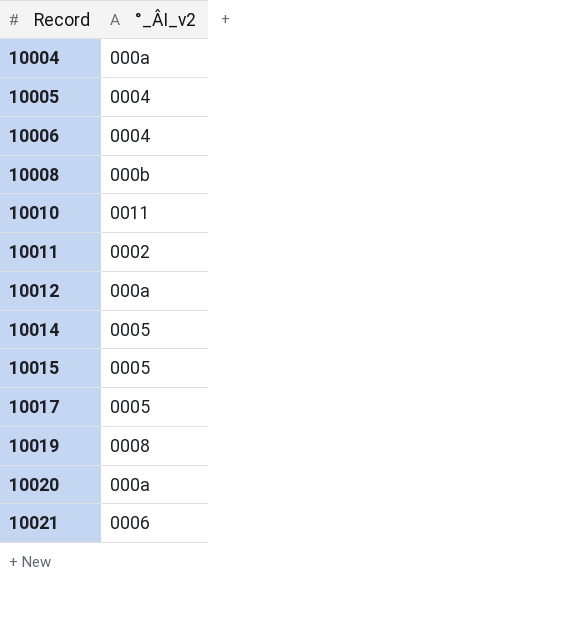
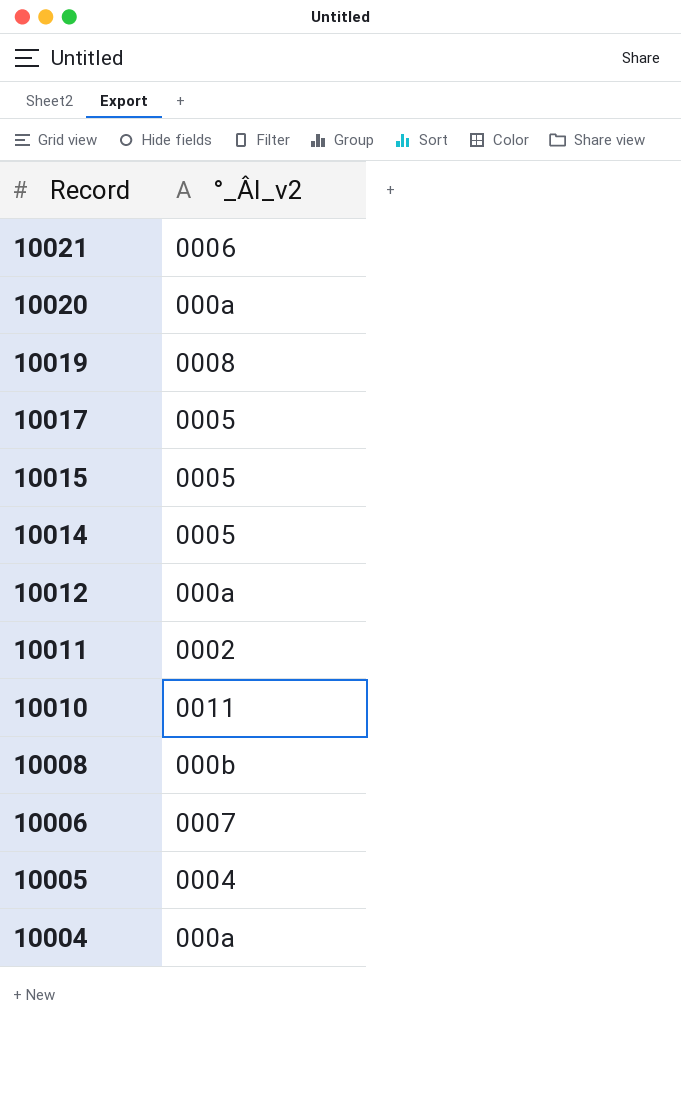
row order: Record ascending -> Record descending
10006 | °_ÂI_v2: 0004 -> 0007

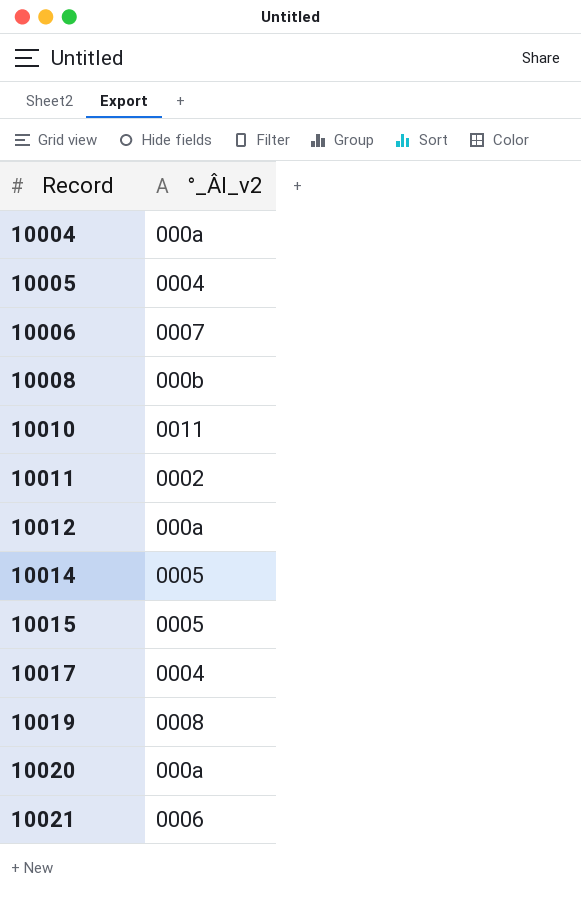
row order: Record descending -> Record ascending
10017 | °_ÂI_v2: 0005 -> 0004

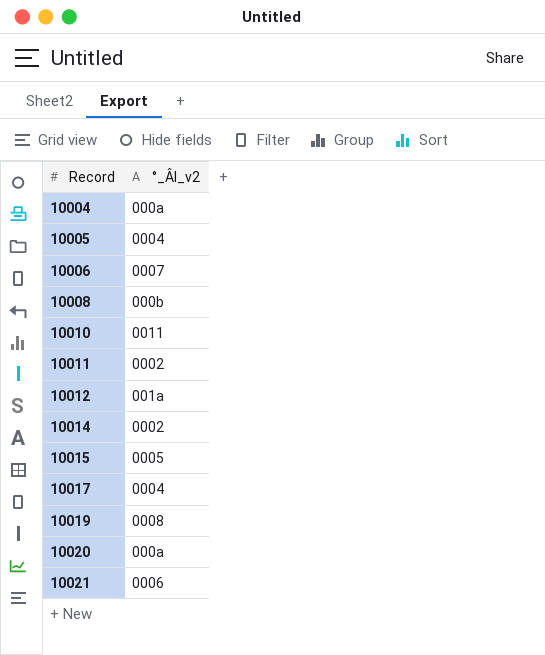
10012 | °_ÂI_v2: 000a -> 001a
10014 | °_ÂI_v2: 0005 -> 0002

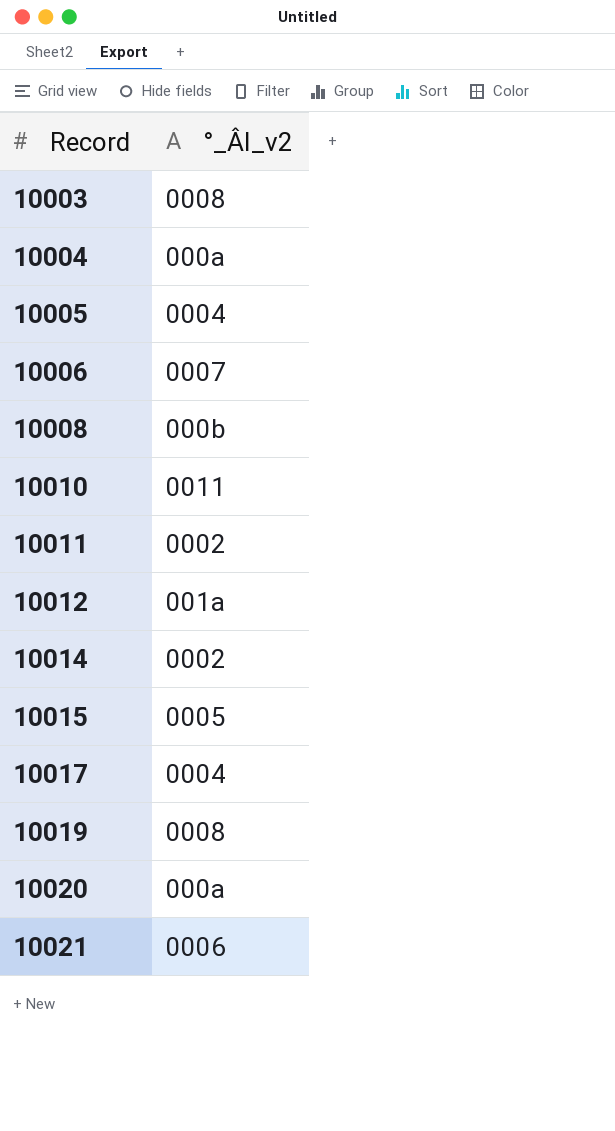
row 10003: none -> 0008

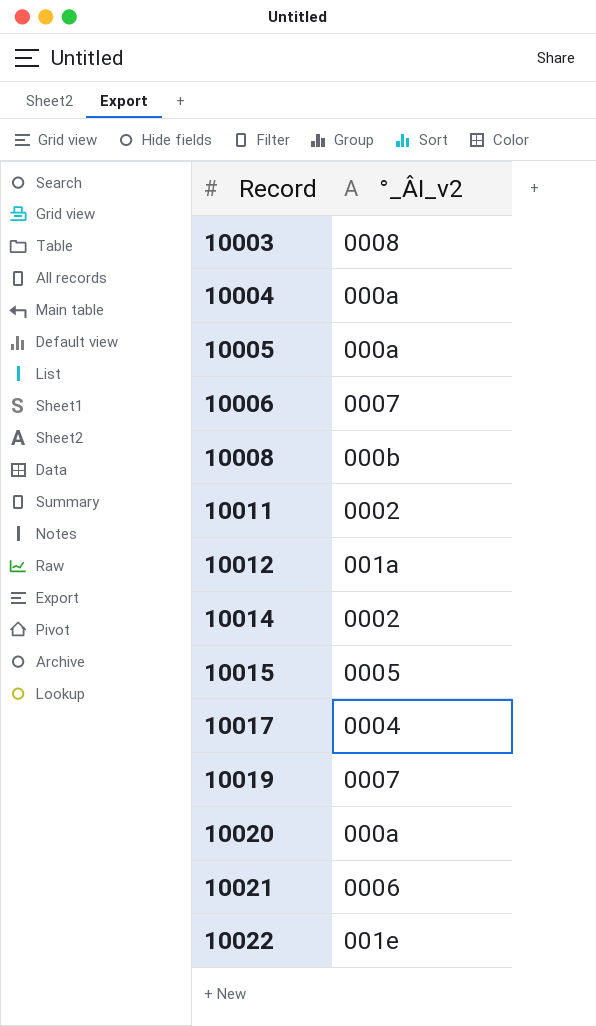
row 10010: 0011 -> none
10005 | °_ÂI_v2: 0004 -> 000a
10019 | °_ÂI_v2: 0008 -> 0007
row 10022: none -> 001e

